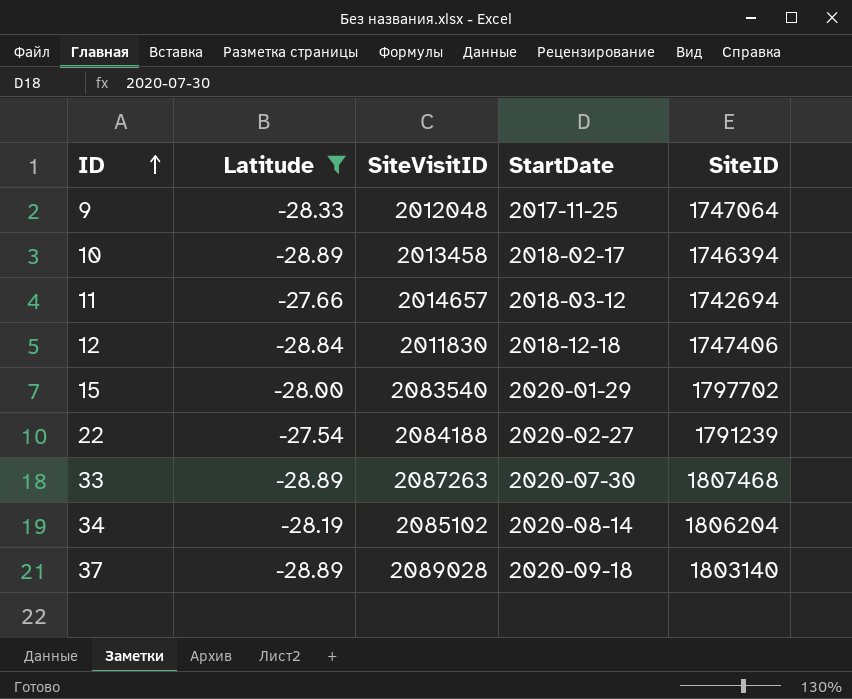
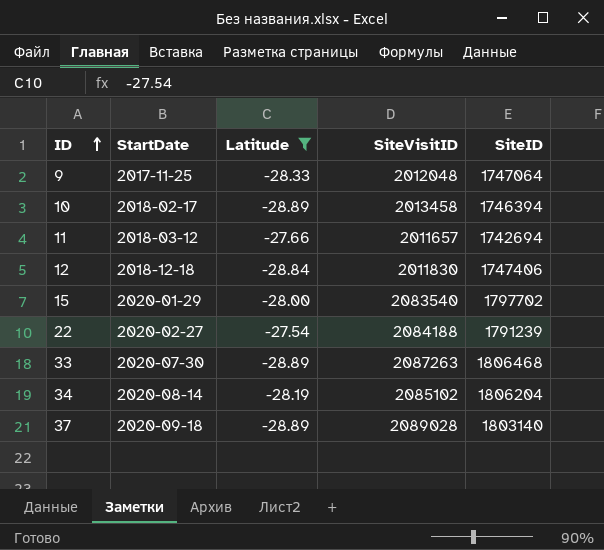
column StartDate | position: 4 -> 2
11 | SiteVisitID: 2014657 -> 2011657
33 | SiteID: 1807468 -> 1806468

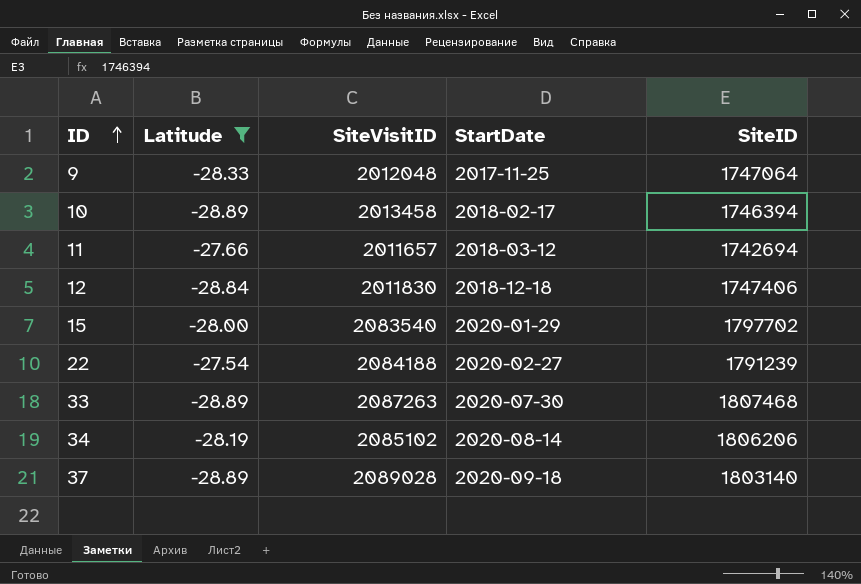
column StartDate | position: 2 -> 4
33 | SiteID: 1806468 -> 1807468
34 | SiteID: 1806204 -> 1806206

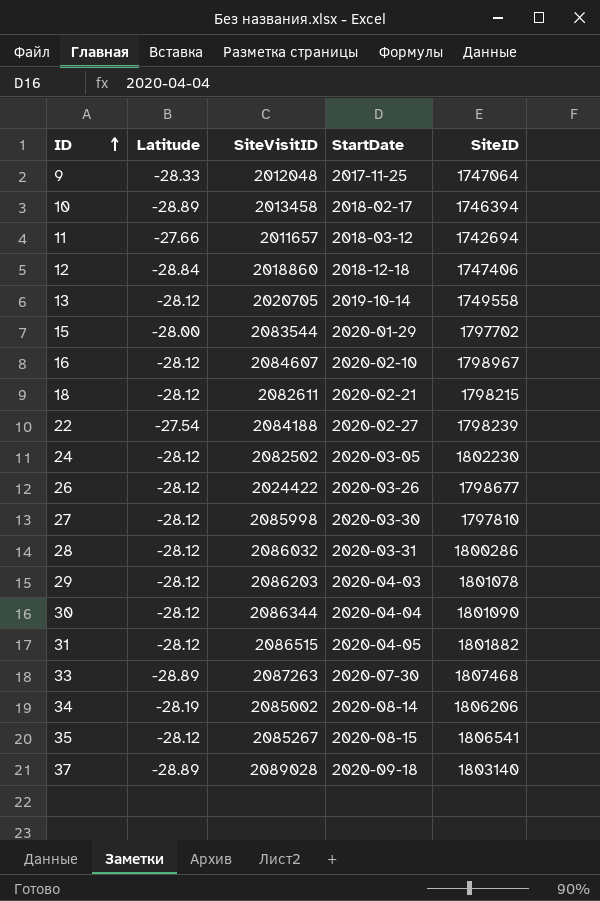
filter: Latitude != -28.12 -> none
12 | SiteVisitID: 2011830 -> 2018860
15 | SiteVisitID: 2083540 -> 2083544
22 | SiteID: 1791239 -> 1798239
34 | SiteVisitID: 2085102 -> 2085002

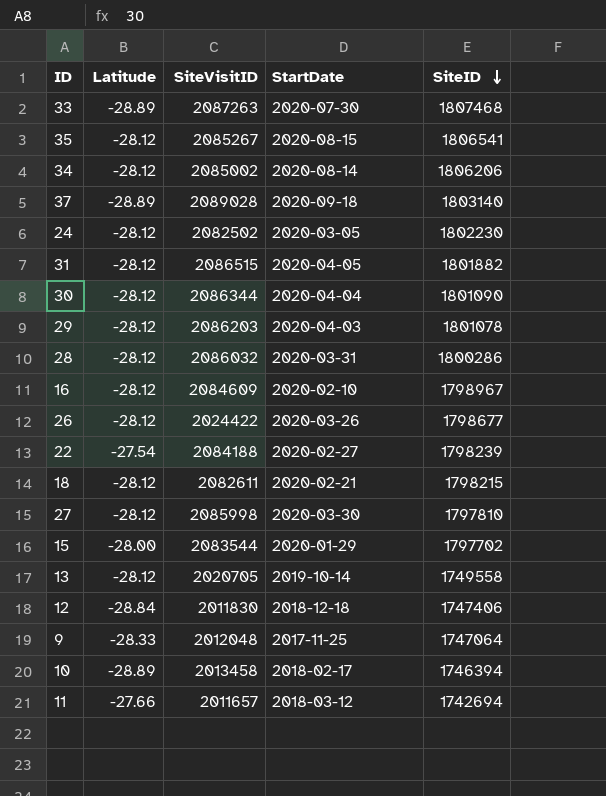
row order: ID ascending -> SiteID descending
34 | Latitude: -28.19 -> -28.12
16 | SiteVisitID: 2084607 -> 2084609
12 | SiteVisitID: 2018860 -> 2011830

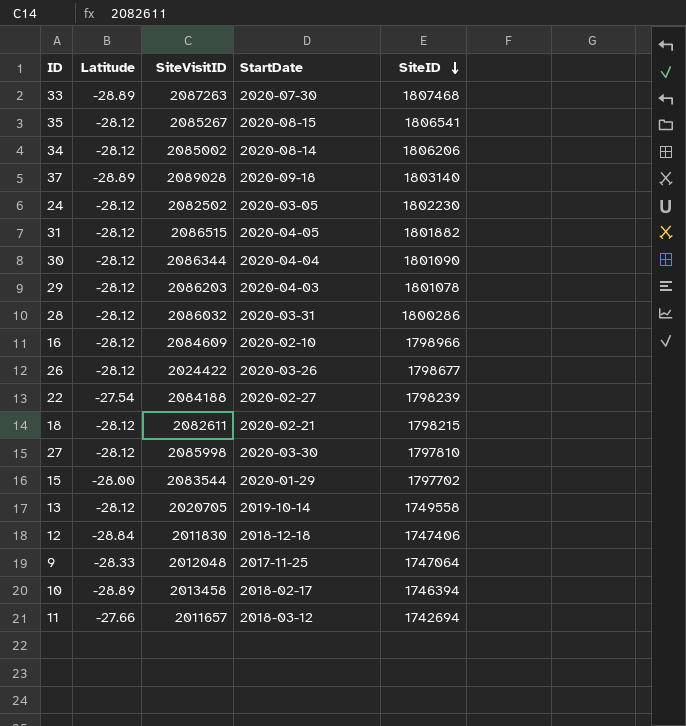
16 | SiteID: 1798967 -> 1798966

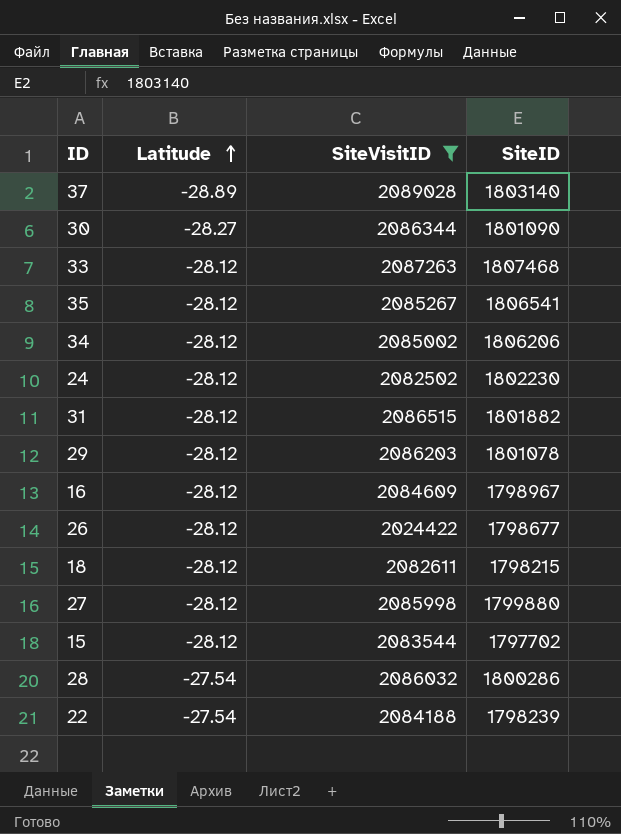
filter: none -> SiteVisitID >= 2024422
row order: SiteID descending -> Latitude ascending
column StartDate | position: 4 -> none
30 | Latitude: -28.12 -> -28.27
33 | Latitude: -28.89 -> -28.12
16 | SiteID: 1798966 -> 1798967
27 | SiteID: 1797810 -> 1799880
15 | Latitude: -28.00 -> -28.12
28 | Latitude: -28.12 -> -27.54

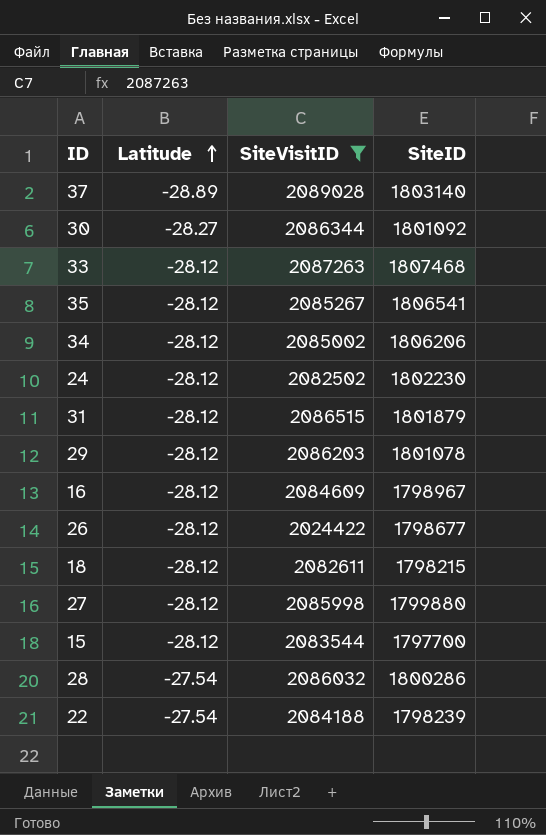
30 | SiteID: 1801090 -> 1801092
31 | SiteID: 1801882 -> 1801879
15 | SiteID: 1797702 -> 1797700

